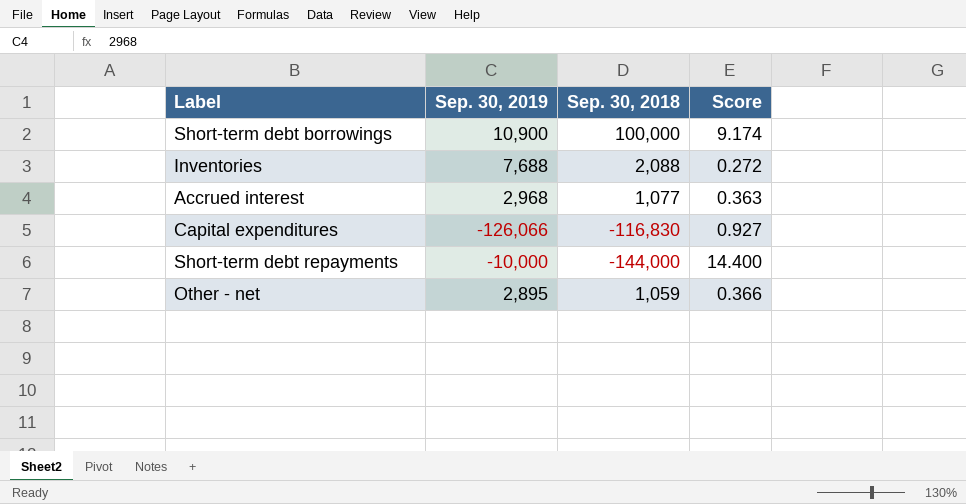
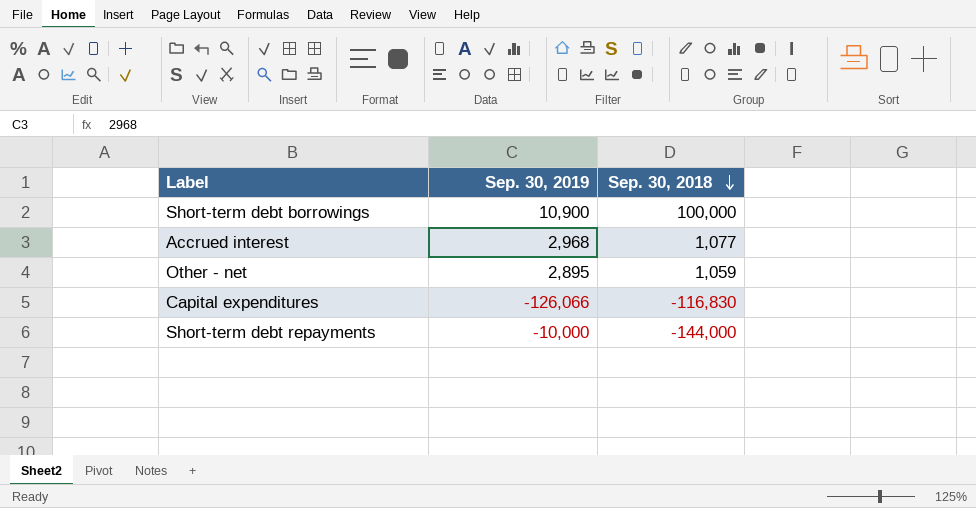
row order: none -> Sep. 30, 2018 descending
column Score | formula: [Sep. 30, 2018] / [Sep. 30, 2019] -> none
row Inventories: 7,688 | 2,088 | 0.272 -> none

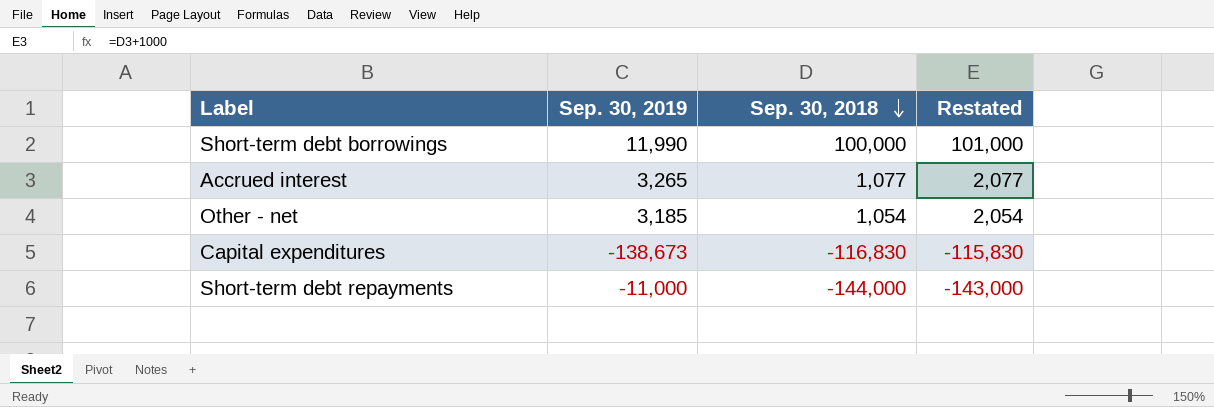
column Restated | formula: none -> [Sep. 30, 2018] + 1000
Short-term debt borrowings | Sep. 30, 2019: 10,900 -> 11,990
Accrued interest | Sep. 30, 2019: 2,968 -> 3,265
Other - net | Sep. 30, 2019: 2,895 -> 3,185
Other - net | Sep. 30, 2018: 1,059 -> 1,054
Capital expenditures | Sep. 30, 2019: -126,066 -> -138,673
Short-term debt repayments | Sep. 30, 2019: -10,000 -> -11,000

